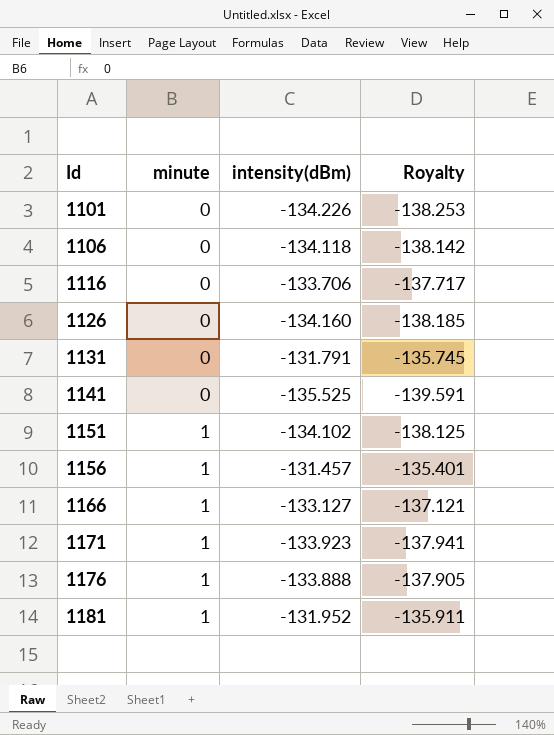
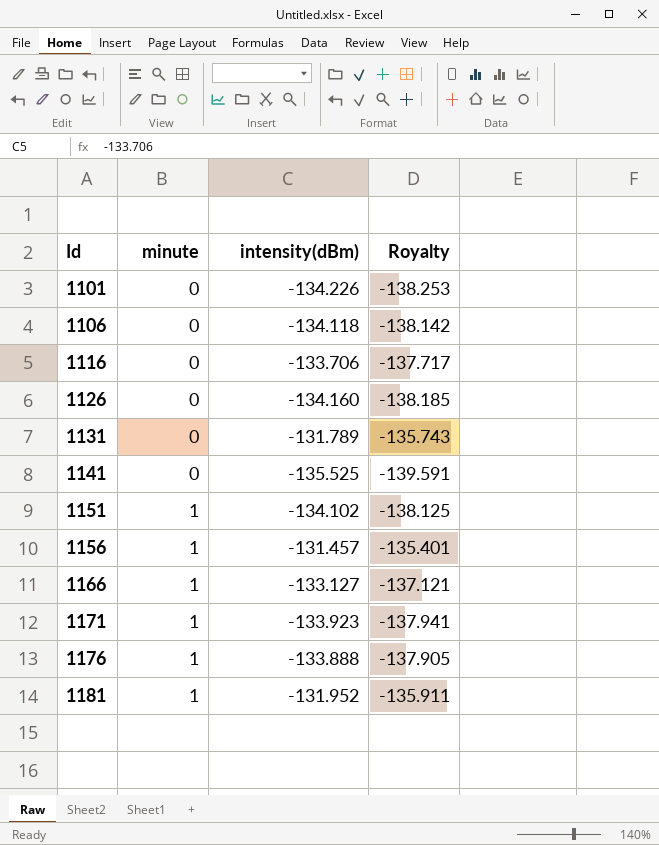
1131 | intensity(dBm): -131.791 -> -131.789
1131 | Royalty: -135.745 -> -135.743

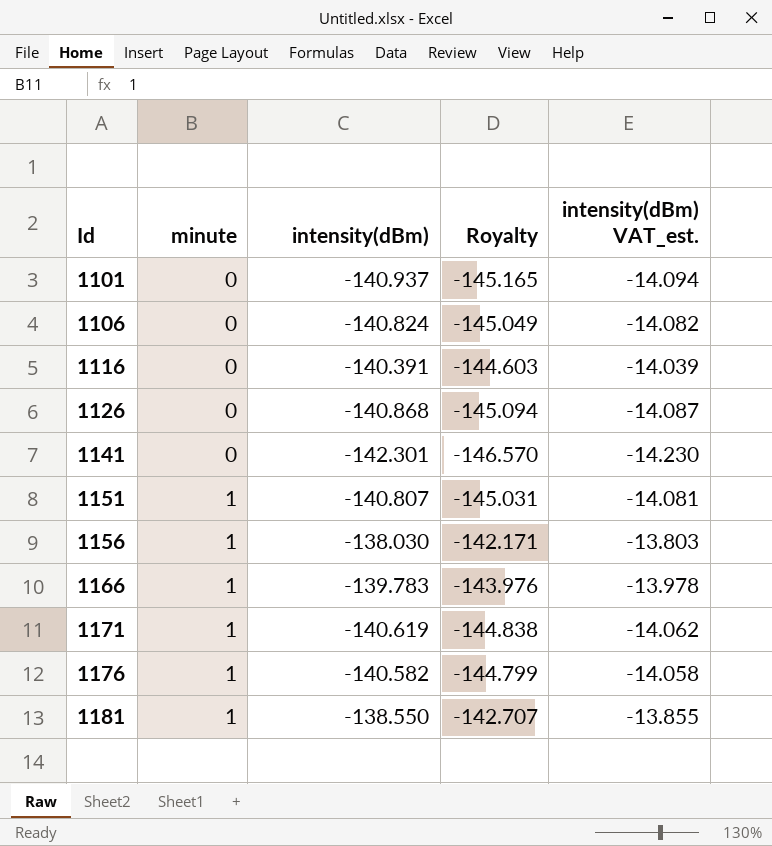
column intensity(dBm) VAT_est. | formula: none -> [intensity(dBm)] * 0.1
row 1131: 0 | -131.789 | -135.743 -> none
1101 | intensity(dBm): -134.226 -> -140.937
1101 | Royalty: -138.253 -> -145.165
1106 | intensity(dBm): -134.118 -> -140.824
1106 | Royalty: -138.142 -> -145.049
1116 | intensity(dBm): -133.706 -> -140.391
1116 | Royalty: -137.717 -> -144.603
1126 | intensity(dBm): -134.160 -> -140.868
1126 | Royalty: -138.185 -> -145.094
1141 | intensity(dBm): -135.525 -> -142.301
1141 | Royalty: -139.591 -> -146.570
1151 | intensity(dBm): -134.102 -> -140.807
1151 | Royalty: -138.125 -> -145.031
1156 | intensity(dBm): -131.457 -> -138.030
1156 | Royalty: -135.401 -> -142.171
1166 | intensity(dBm): -133.127 -> -139.783
1166 | Royalty: -137.121 -> -143.976
1171 | intensity(dBm): -133.923 -> -140.619
1171 | Royalty: -137.941 -> -144.838
1176 | intensity(dBm): -133.888 -> -140.582
1176 | Royalty: -137.905 -> -144.799
1181 | intensity(dBm): -131.952 -> -138.550
1181 | Royalty: -135.911 -> -142.707

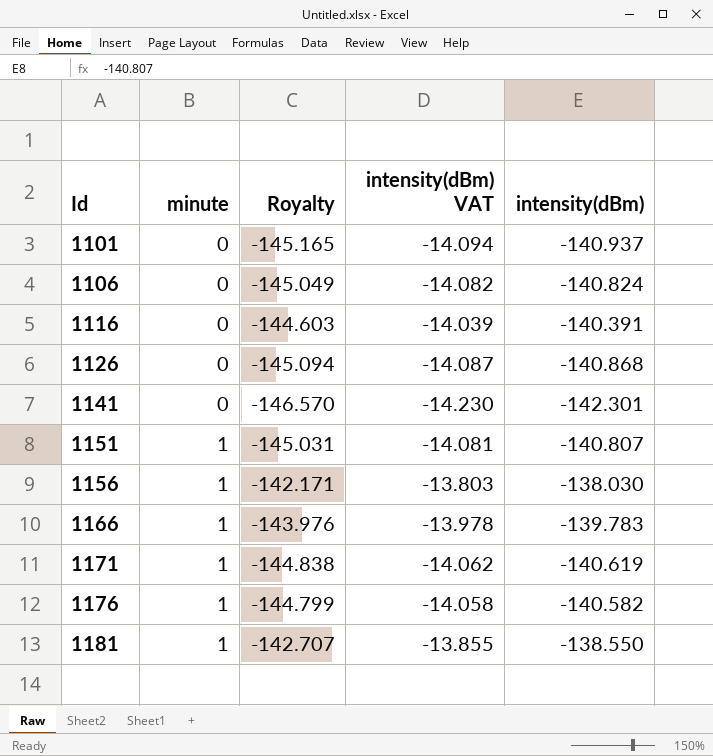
column name: intensity(dBm) VAT_est. -> intensity(dBm) VAT
column intensity(dBm) | position: 3 -> 5

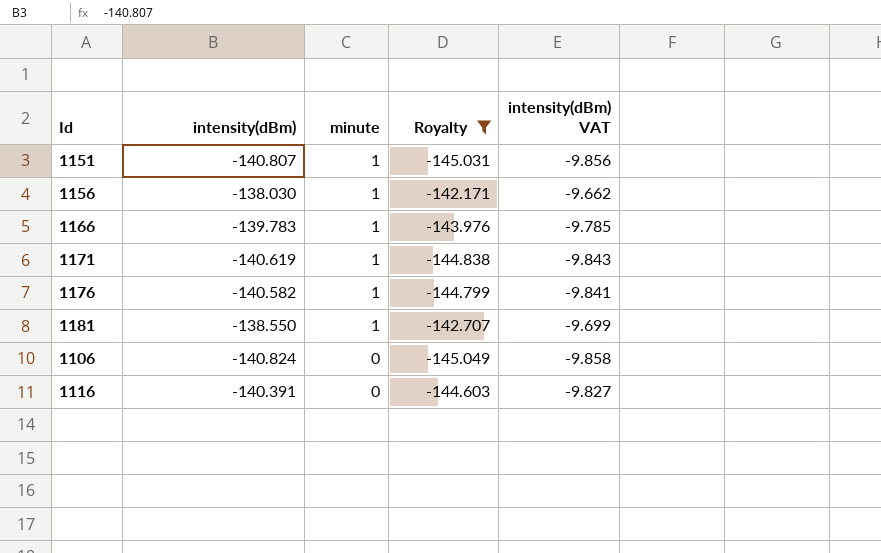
filter: none -> Royalty >= -145.049
row order: Id ascending -> minute descending
column intensity(dBm) | position: 5 -> 2
column intensity(dBm) VAT | formula: [intensity(dBm)] * 0.1 -> [intensity(dBm)] * 0.07

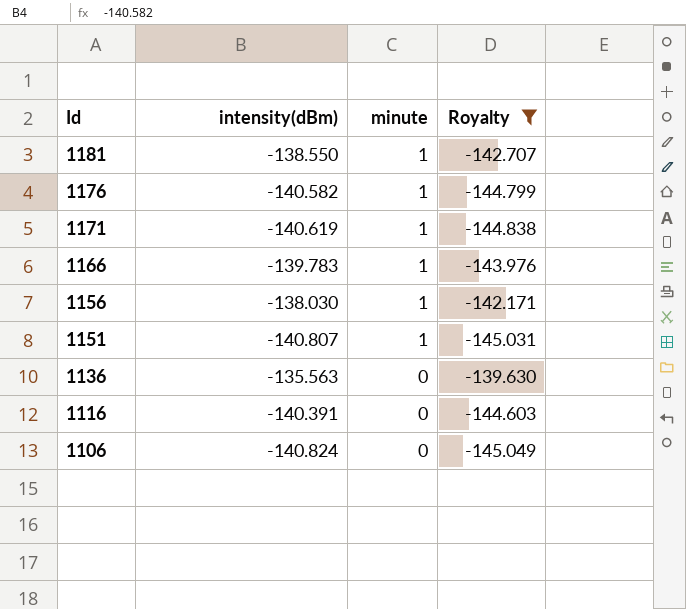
row order: minute descending -> Id descending
column intensity(dBm) VAT | formula: [intensity(dBm)] * 0.07 -> none
row 1136: none -> -135.563 | 0 | -139.630

